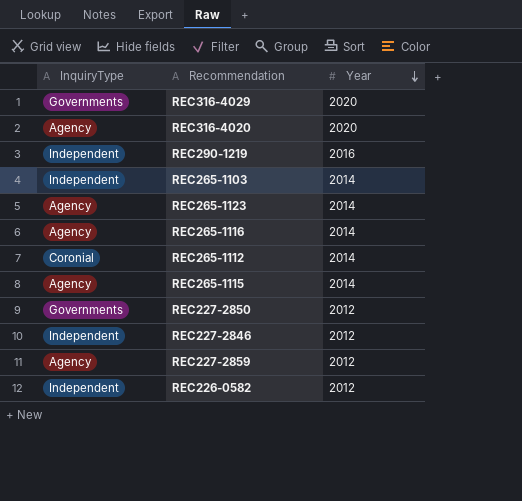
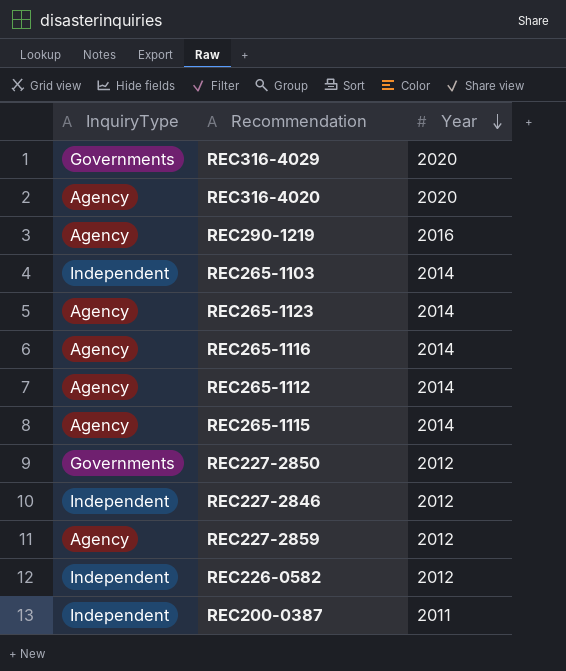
REC290-1219 | InquiryType: Independent -> Agency
REC265-1112 | InquiryType: Coronial -> Agency
row REC200-0387: none -> Independent | 2011

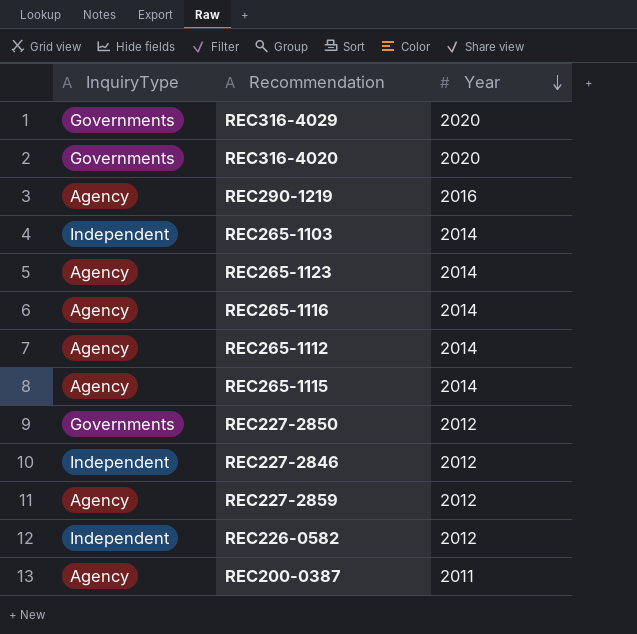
REC316-4020 | InquiryType: Agency -> Governments
REC200-0387 | InquiryType: Independent -> Agency

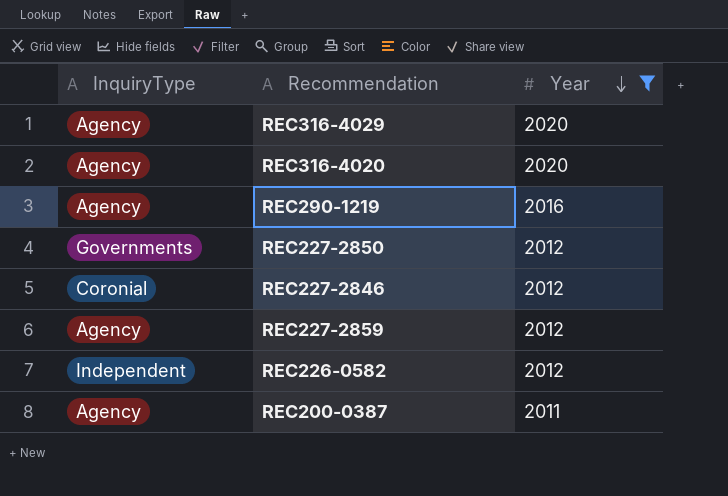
filter: none -> Year != 2014
REC316-4029 | InquiryType: Governments -> Agency
REC316-4020 | InquiryType: Governments -> Agency
REC227-2846 | InquiryType: Independent -> Coronial

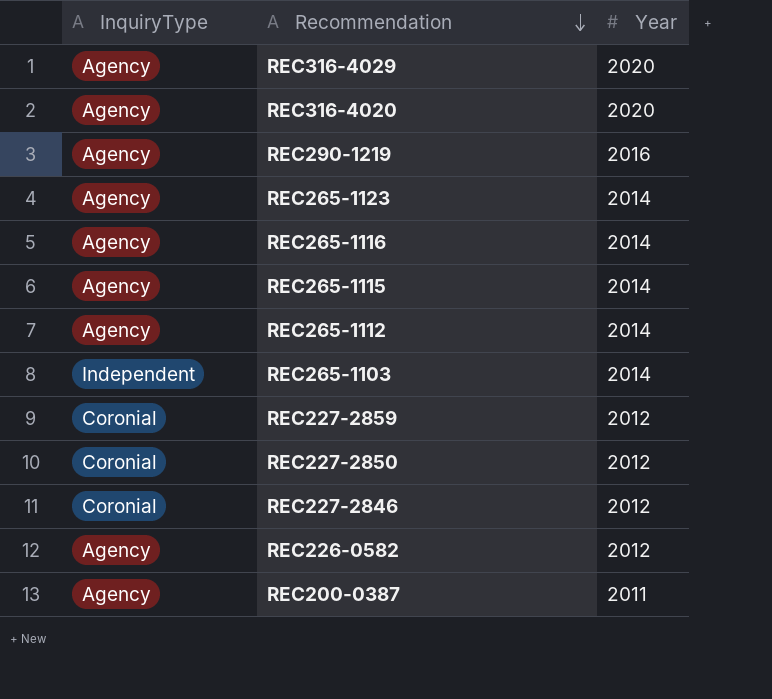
filter: Year != 2014 -> none
row order: Year descending -> Recommendation descending
REC227-2859 | InquiryType: Agency -> Coronial
REC227-2850 | InquiryType: Governments -> Coronial
REC226-0582 | InquiryType: Independent -> Agency

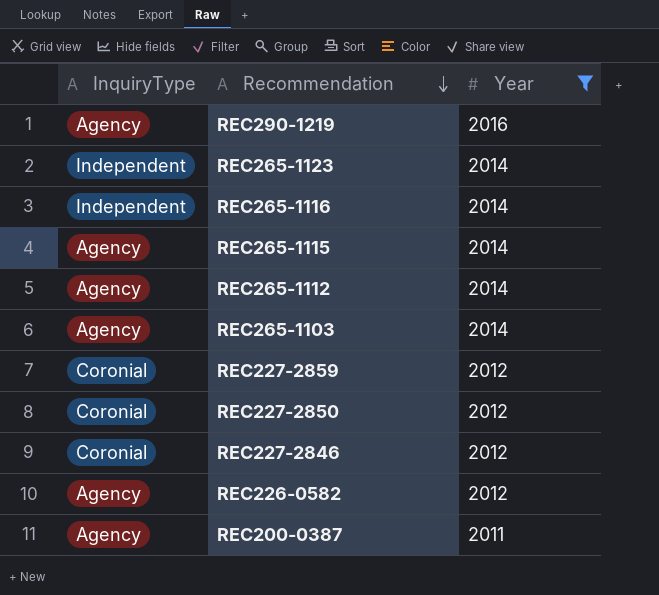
filter: none -> Year != 2020
REC265-1123 | InquiryType: Agency -> Independent
REC265-1116 | InquiryType: Agency -> Independent
REC265-1103 | InquiryType: Independent -> Agency

